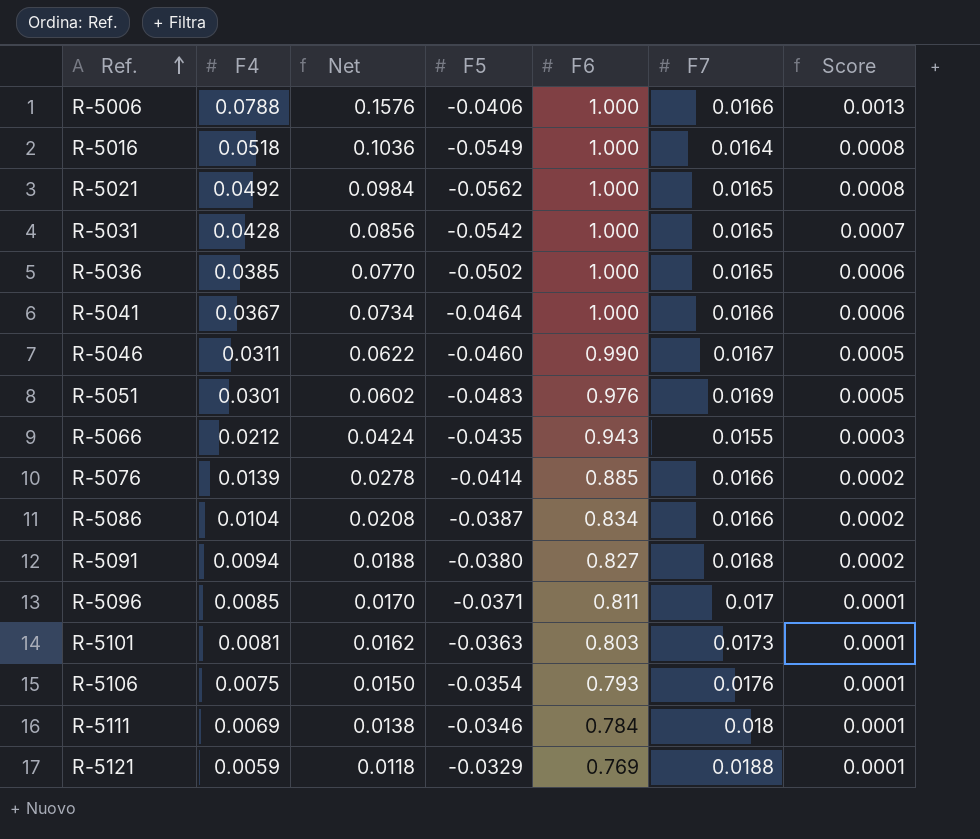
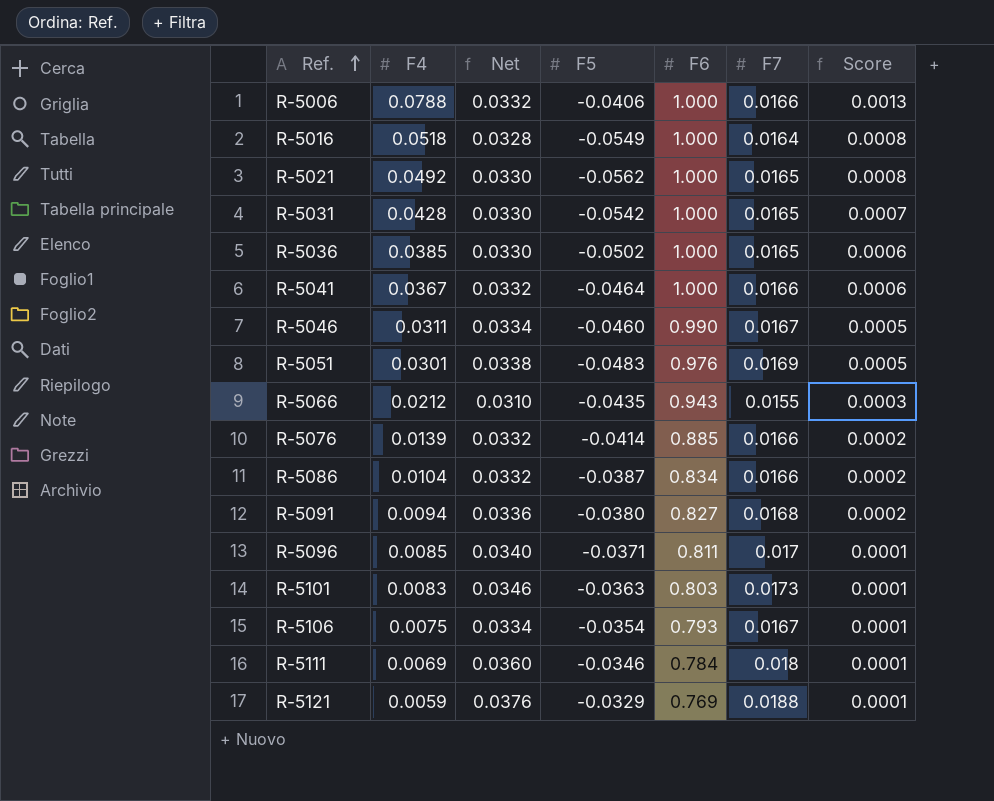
column Net | formula: [F4] * 2 -> [F7] * 2
R-5101 | F4: 0.0081 -> 0.0083
R-5106 | F7: 0.0176 -> 0.0167

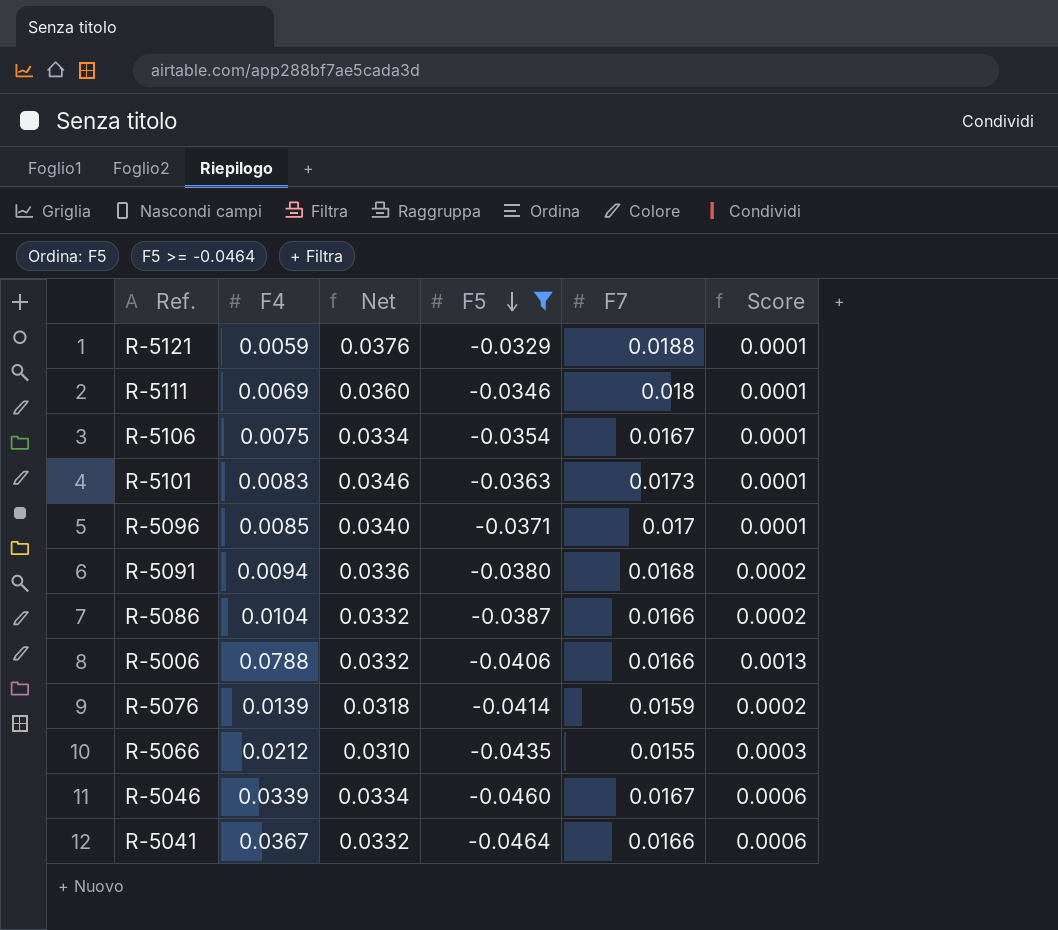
filter: none -> F5 >= -0.0464
row order: Ref. ascending -> F5 descending
column F6 | position: 5 -> none
R-5076 | Net: 0.0332 -> 0.0318
R-5076 | F7: 0.0166 -> 0.0159
R-5046 | F4: 0.0311 -> 0.0339
R-5046 | Score: 0.0005 -> 0.0006

